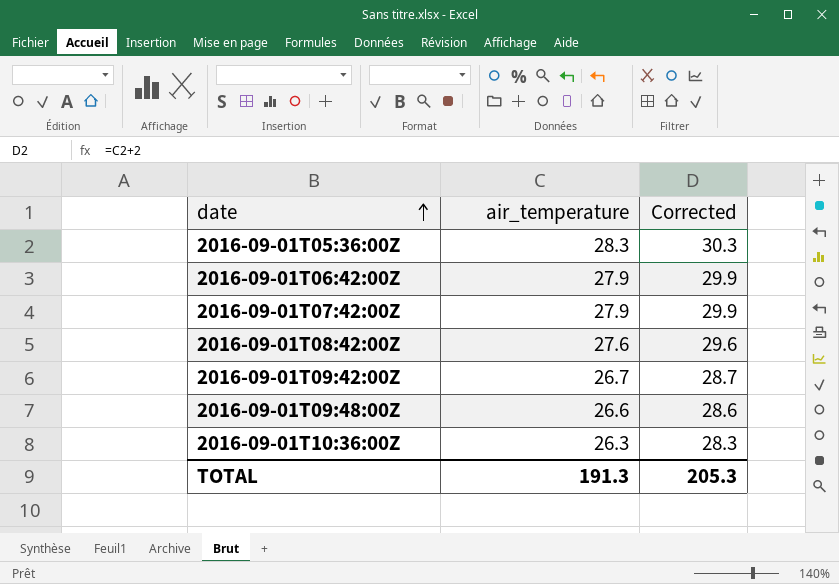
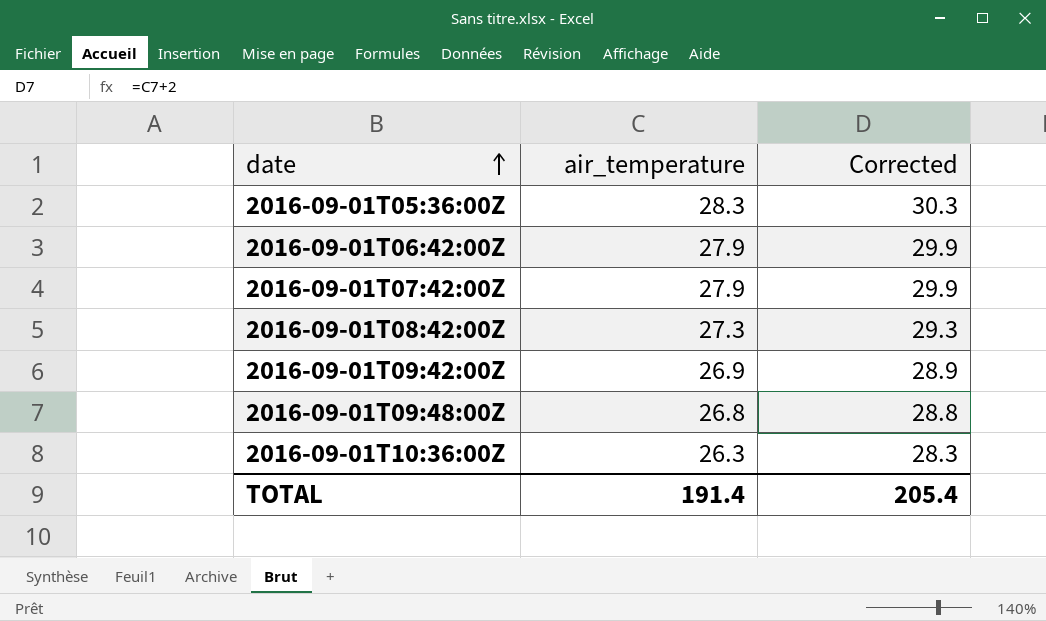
2016-09-01T08:42:00Z | air_temperature: 27.6 -> 27.3
2016-09-01T08:42:00Z | Corrected: 29.6 -> 29.3
2016-09-01T09:42:00Z | air_temperature: 26.7 -> 26.9
2016-09-01T09:42:00Z | Corrected: 28.7 -> 28.9
2016-09-01T09:48:00Z | air_temperature: 26.6 -> 26.8
2016-09-01T09:48:00Z | Corrected: 28.6 -> 28.8
TOTAL | air_temperature: 191.3 -> 191.4
TOTAL | Corrected: 205.3 -> 205.4

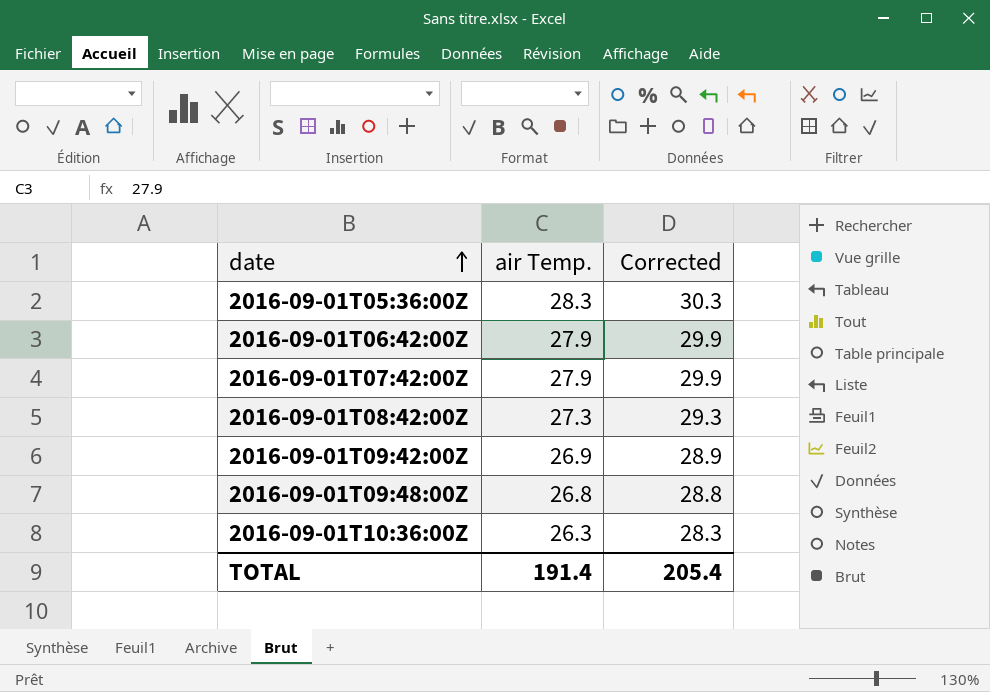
column name: air_temperature -> air Temp.

